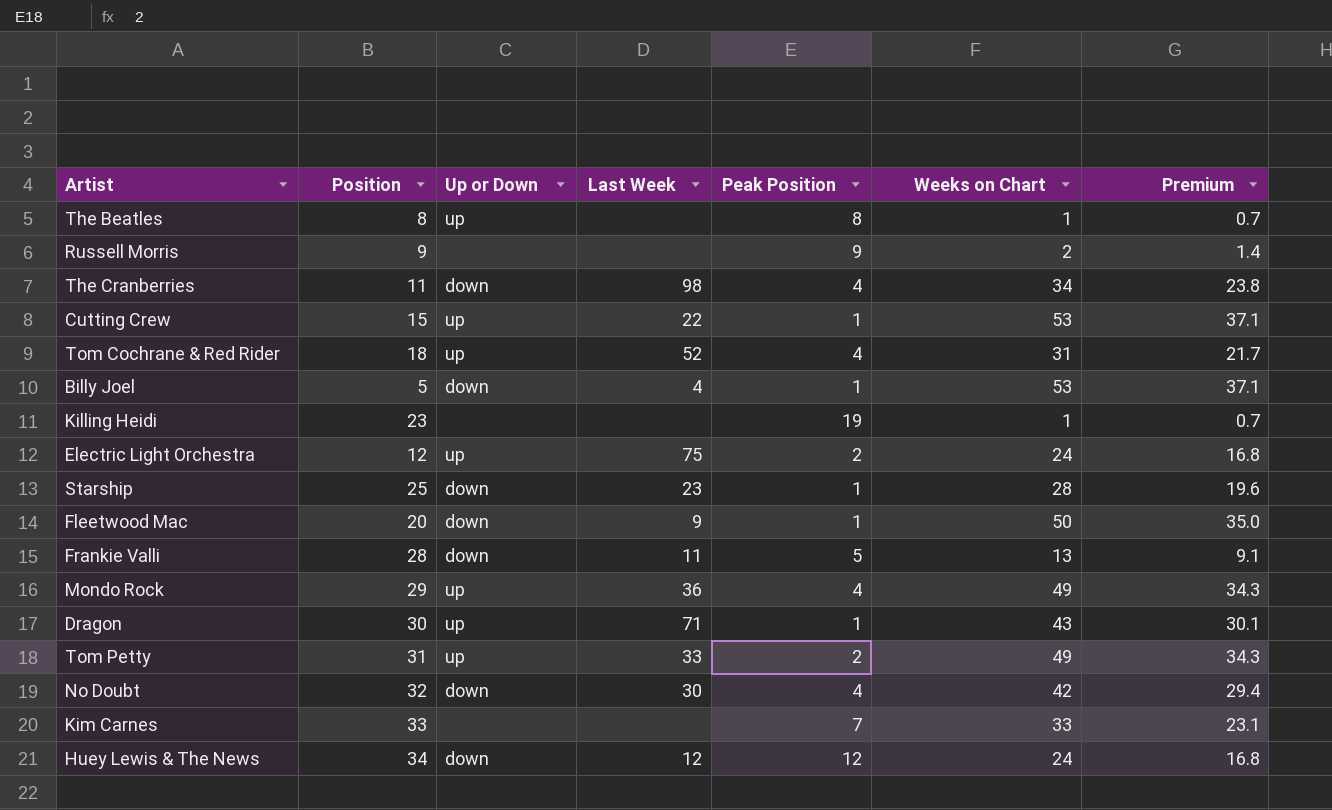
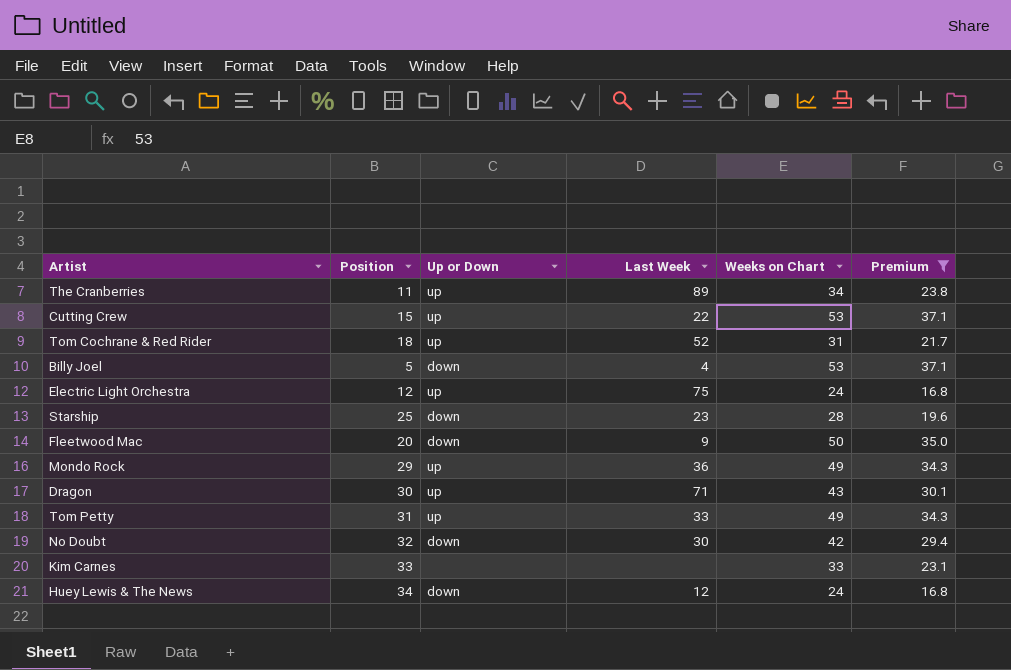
filter: none -> Premium >= 16.8
column Peak Position | position: 5 -> none
The Cranberries | Up or Down: down -> up
The Cranberries | Last Week: 98 -> 89

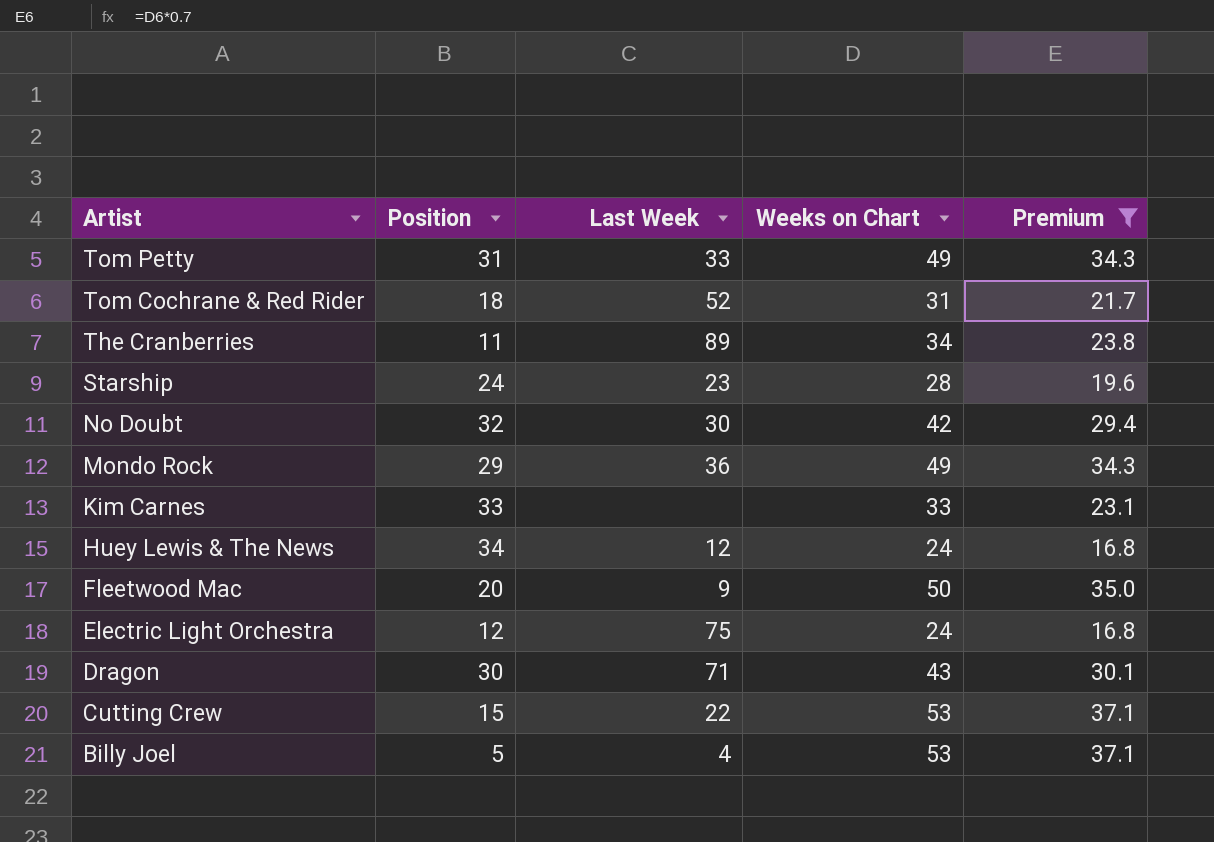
row order: none -> Artist descending
column Up or Down | position: 3 -> none
Starship | Position: 25 -> 24

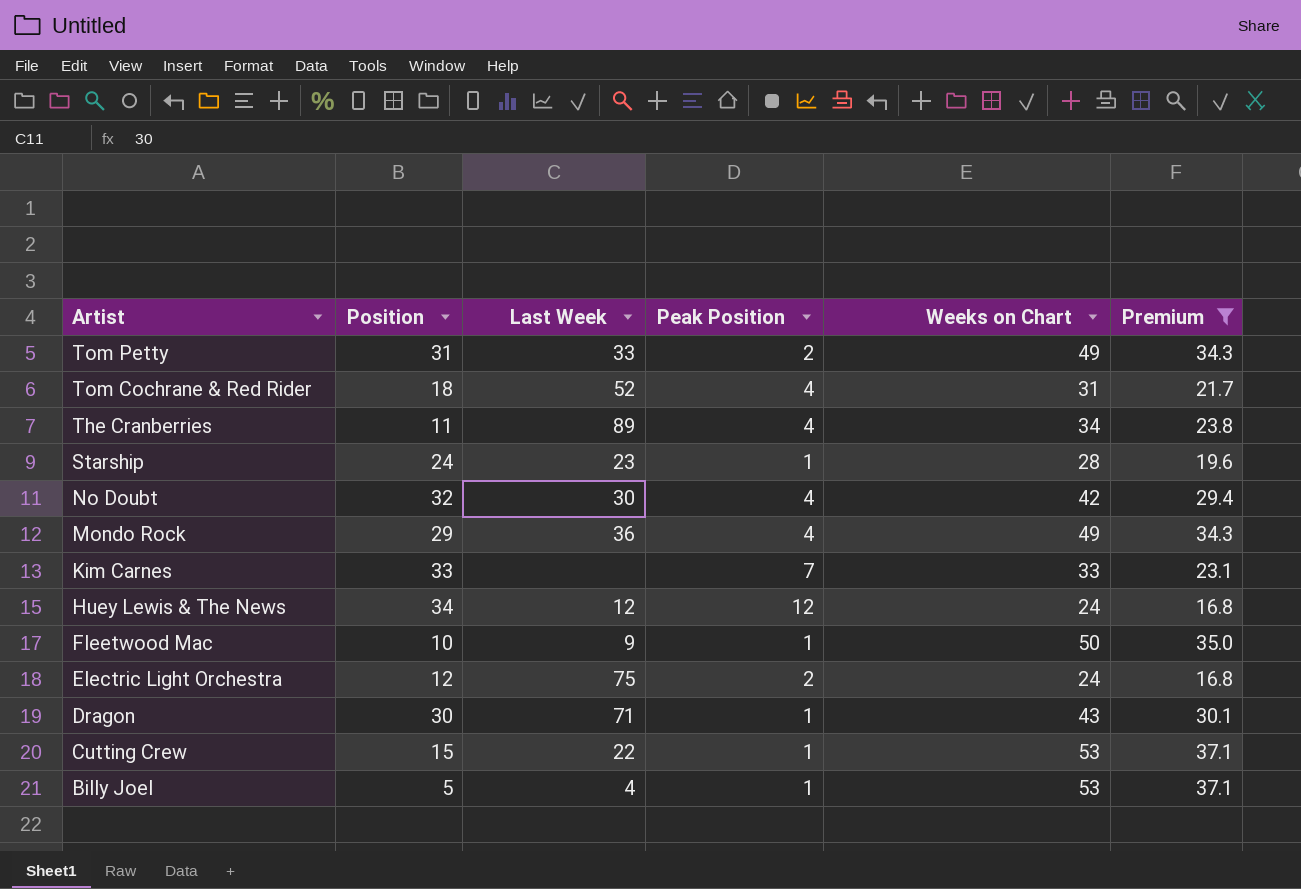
column Peak Position | position: none -> 4
Fleetwood Mac | Position: 20 -> 10

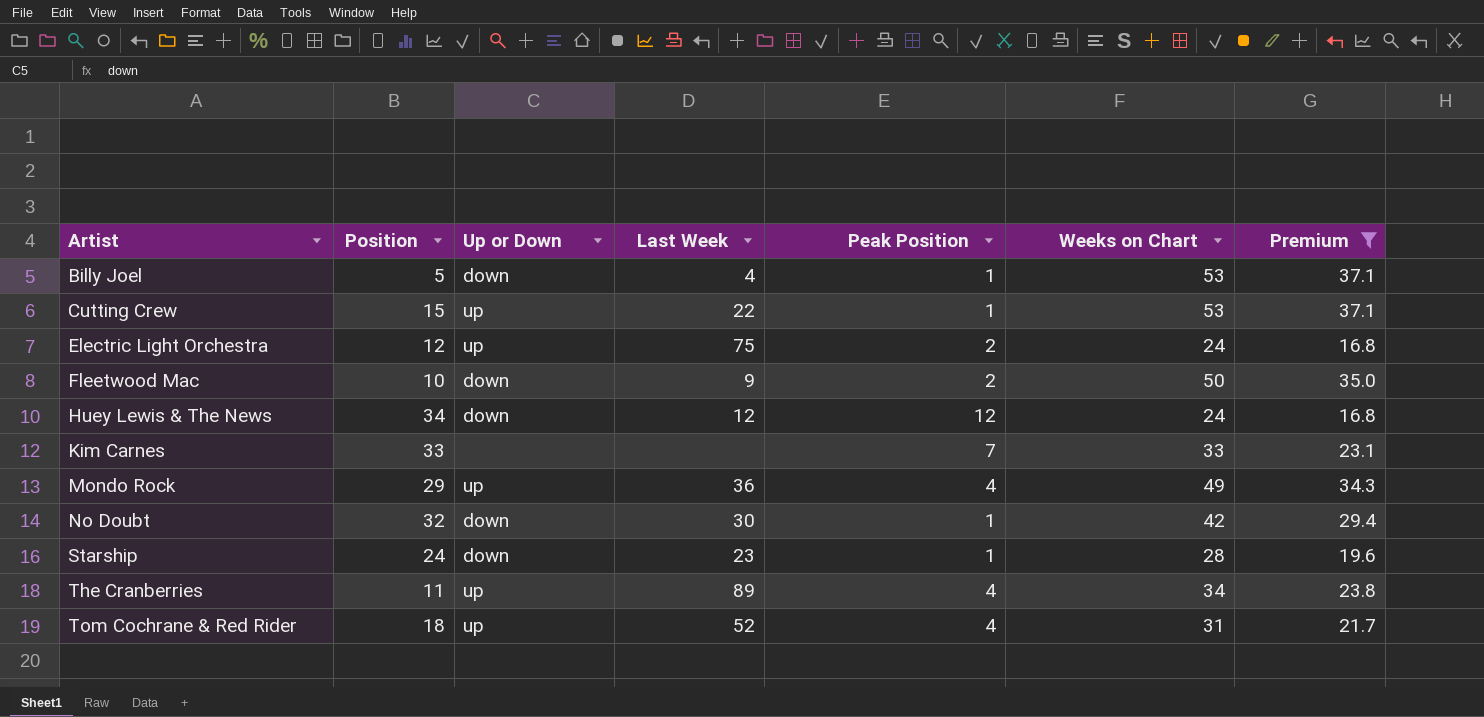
row order: Artist descending -> Artist ascending
column Up or Down | position: none -> 3
row Tom Petty: 31 | 33 | 2 | 49 | 34.3 -> none
row Dragon: 30 | 71 | 1 | 43 | 30.1 -> none
Fleetwood Mac | Peak Position: 1 -> 2
No Doubt | Peak Position: 4 -> 1

